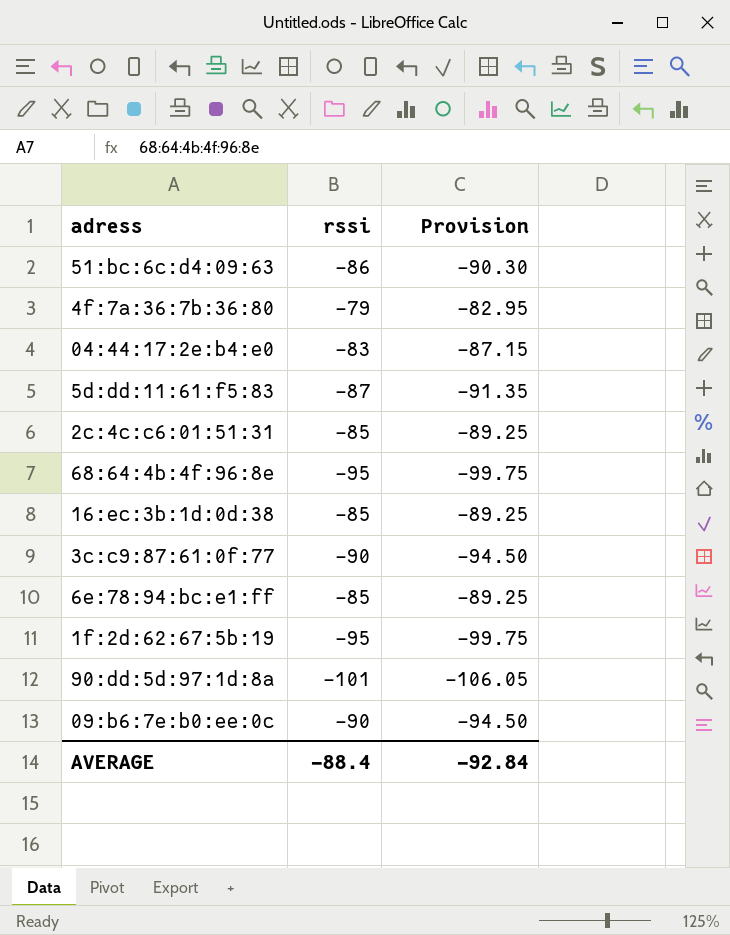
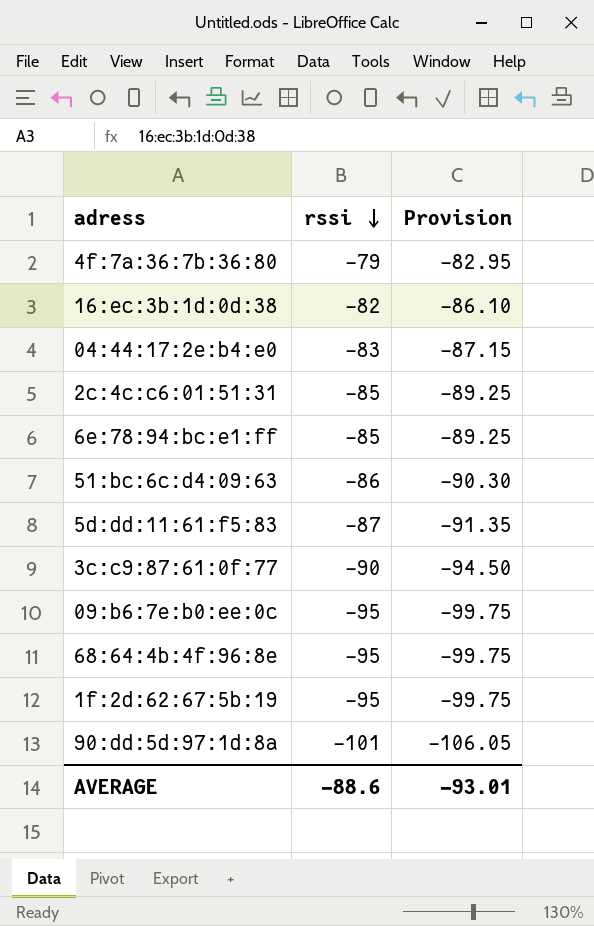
row order: none -> rssi descending
16:ec:3b:1d:0d:38 | rssi: -85 -> -82
16:ec:3b:1d:0d:38 | Provision: -89.25 -> -86.10
09:b6:7e:b0:ee:0c | rssi: -90 -> -95
09:b6:7e:b0:ee:0c | Provision: -94.50 -> -99.75
AVERAGE | rssi: -88.4 -> -88.6
AVERAGE | Provision: -92.84 -> -93.01

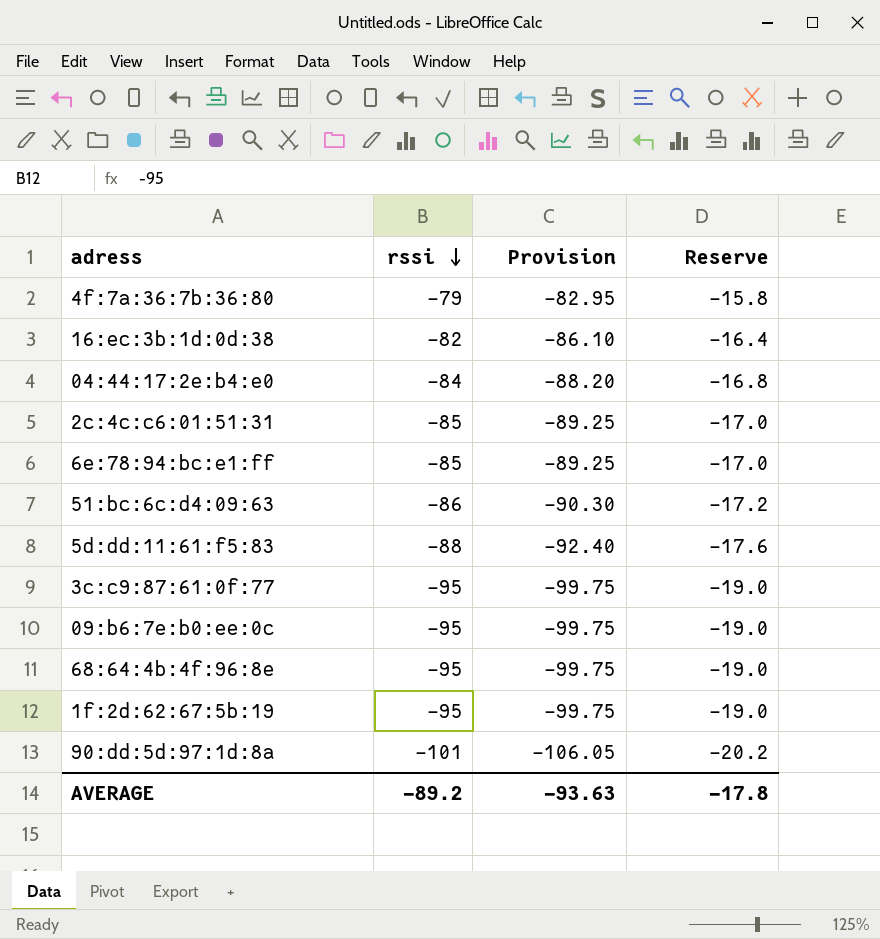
column Reserve | formula: none -> [rssi] * 0.2
04:44:17:2e:b4:e0 | rssi: -83 -> -84
04:44:17:2e:b4:e0 | Provision: -87.15 -> -88.20
5d:dd:11:61:f5:83 | rssi: -87 -> -88
5d:dd:11:61:f5:83 | Provision: -91.35 -> -92.40
3c:c9:87:61:0f:77 | rssi: -90 -> -95
3c:c9:87:61:0f:77 | Provision: -94.50 -> -99.75
AVERAGE | rssi: -88.6 -> -89.2
AVERAGE | Provision: -93.01 -> -93.63

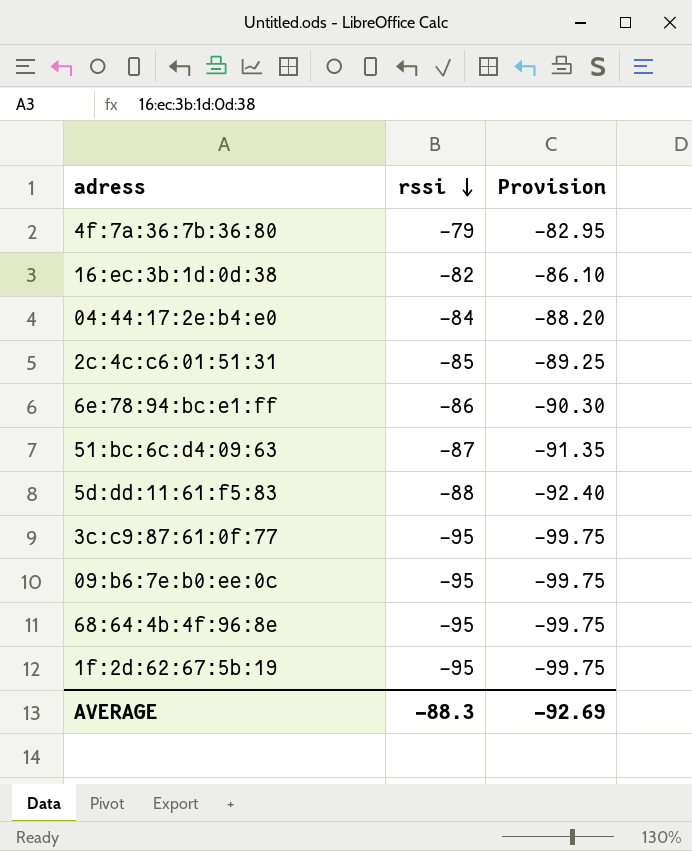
column Reserve | formula: [rssi] * 0.2 -> none
row 90:dd:5d:97:1d:8a: -101 | -106.05 | -20.2 -> none
6e:78:94:bc:e1:ff | rssi: -85 -> -86
6e:78:94:bc:e1:ff | Provision: -89.25 -> -90.30
51:bc:6c:d4:09:63 | rssi: -86 -> -87
51:bc:6c:d4:09:63 | Provision: -90.30 -> -91.35
AVERAGE | rssi: -89.2 -> -88.3
AVERAGE | Provision: -93.63 -> -92.69

